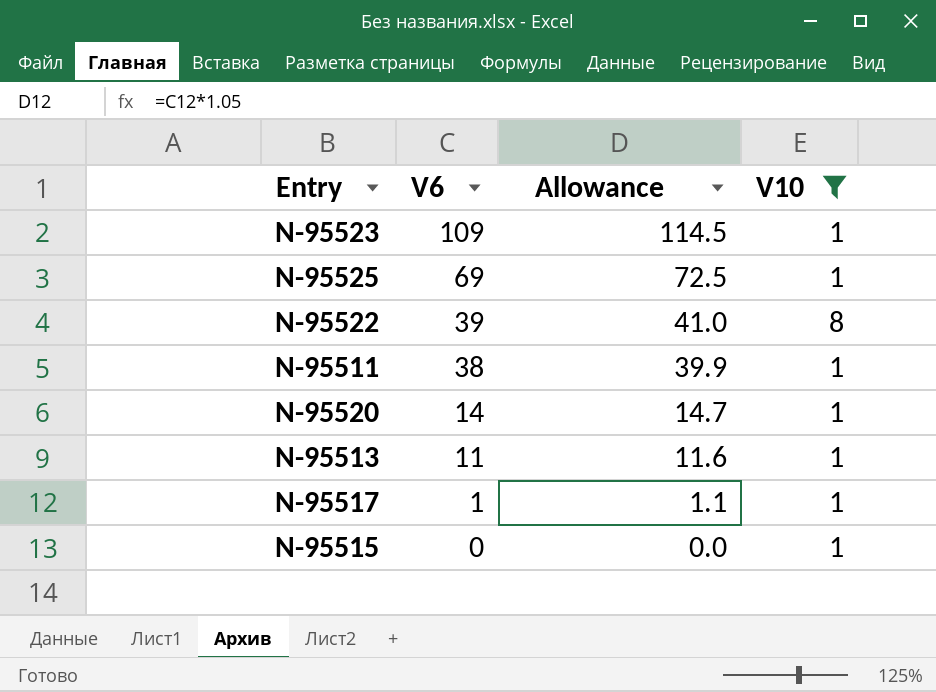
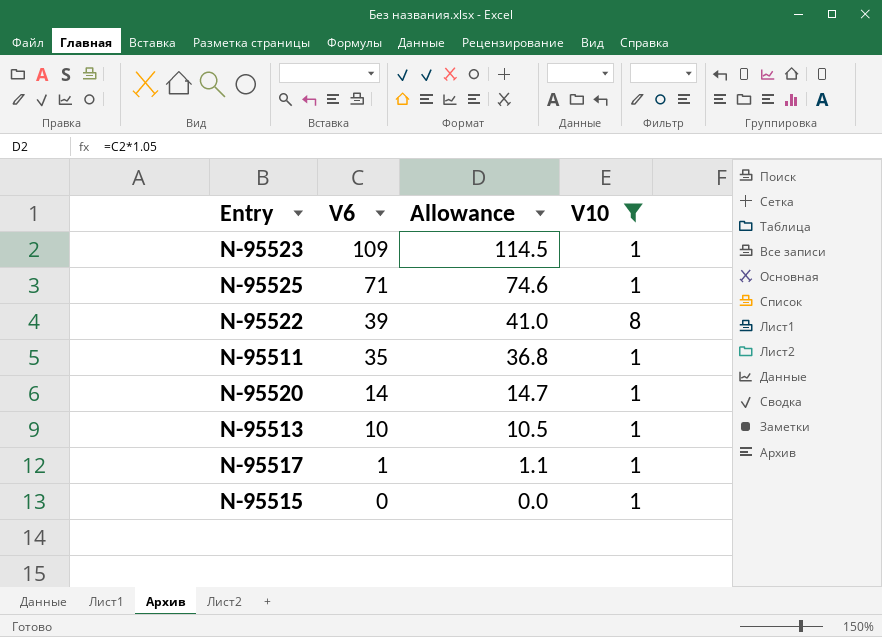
N-95525 | V6: 69 -> 71
N-95525 | Allowance: 72.5 -> 74.6
N-95511 | V6: 38 -> 35
N-95511 | Allowance: 39.9 -> 36.8
N-95513 | V6: 11 -> 10
N-95513 | Allowance: 11.6 -> 10.5

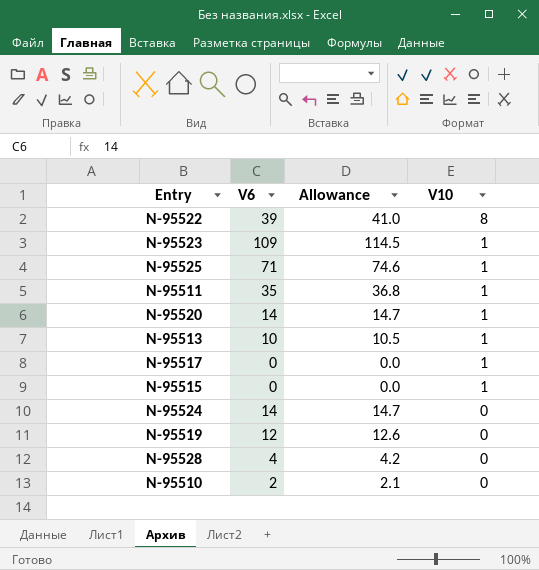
filter: V10 != 0 -> none
row order: V6 descending -> V10 descending
N-95517 | V6: 1 -> 0
N-95517 | Allowance: 1.1 -> 0.0

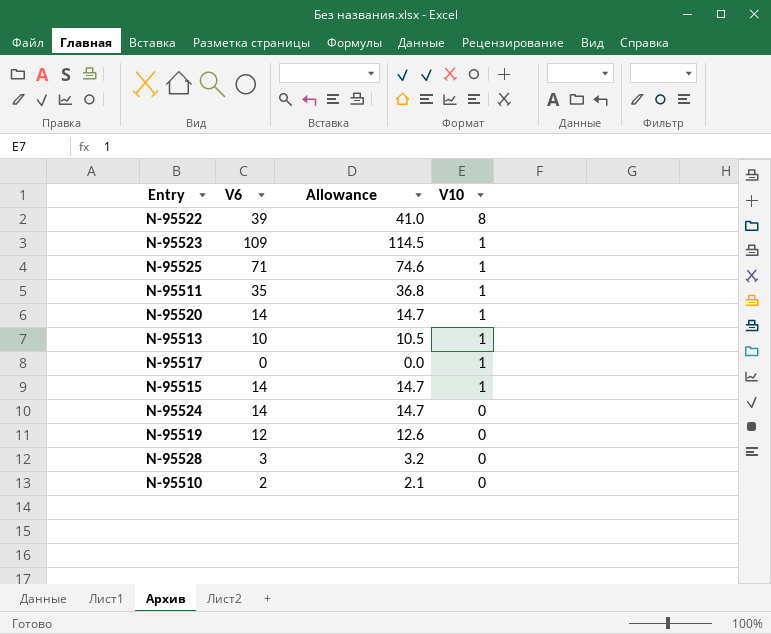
N-95515 | V6: 0 -> 14
N-95515 | Allowance: 0.0 -> 14.7
N-95528 | V6: 4 -> 3
N-95528 | Allowance: 4.2 -> 3.2

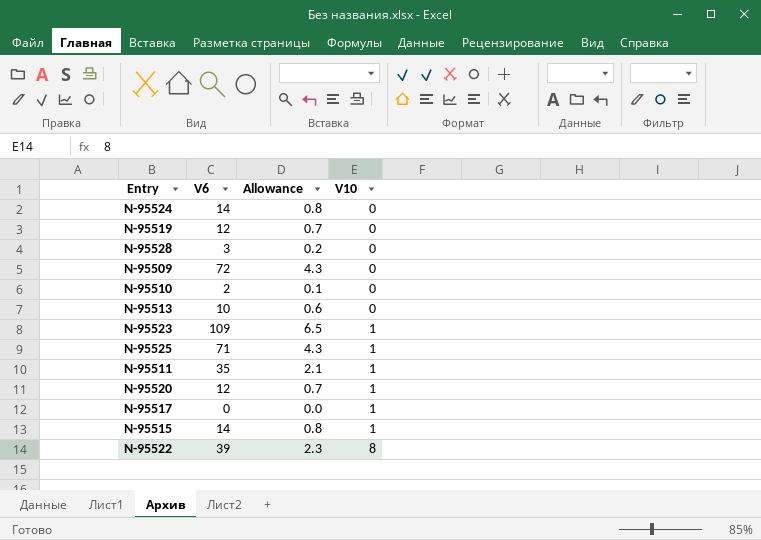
row order: V10 descending -> V10 ascending
column Allowance | formula: [V6] * 1.05 -> [V6] * 0.06
row N-95509: none -> 72 | 4.3 | 0
N-95513 | V10: 1 -> 0
N-95520 | V6: 14 -> 12

